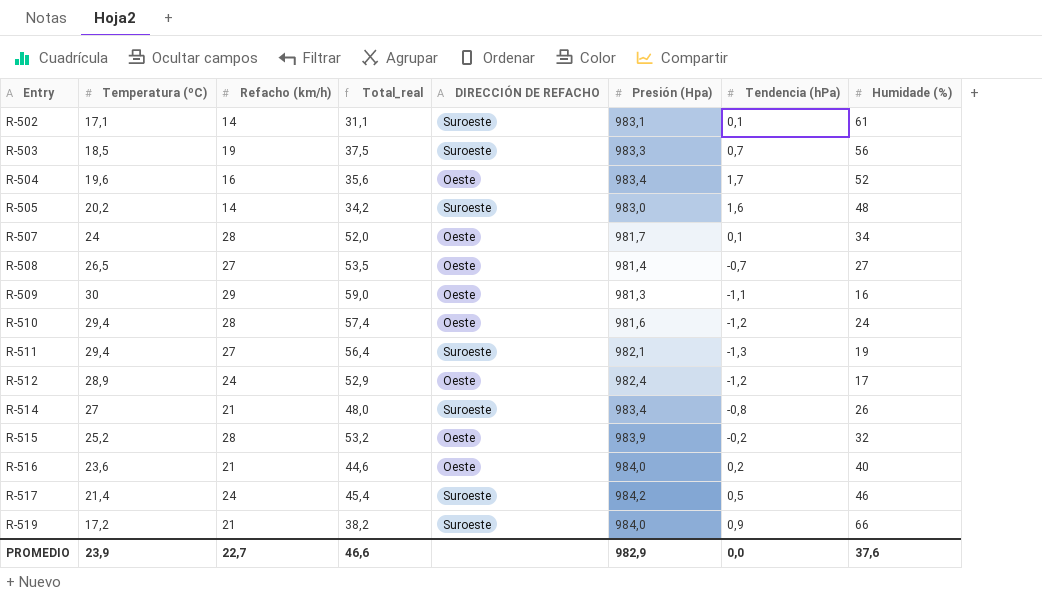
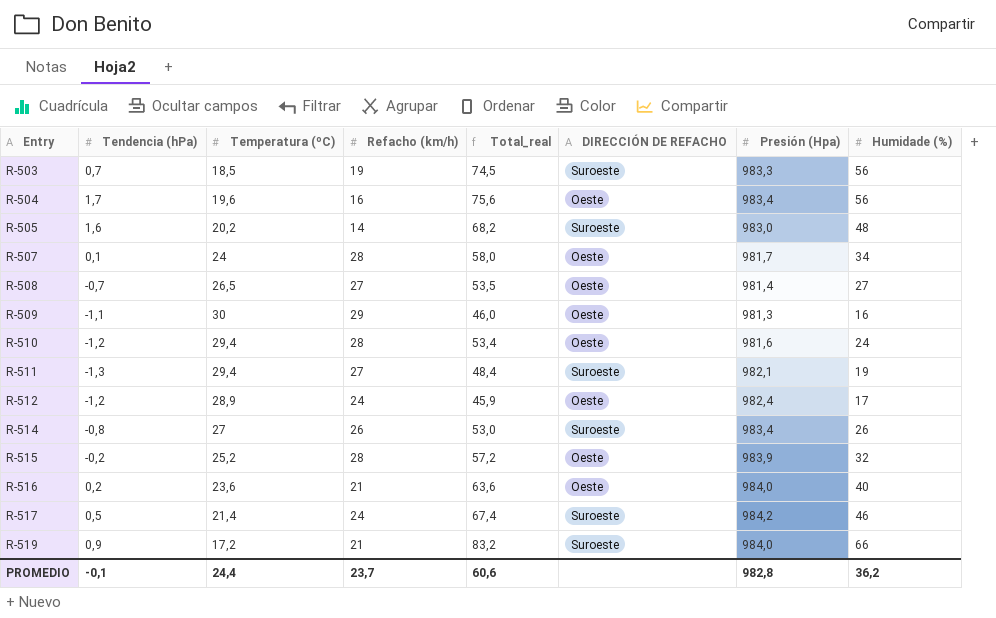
column Tendencia (hPa) | position: 7 -> 2
column Total_real | formula: [Temperatura (ºC)] + [Refacho (km/h)] -> [Temperatura (ºC)] + [Humidade (%)]
row R-502: 17,1 | 14 | 31,1 | Suroeste | 983,1 | 0,1 | 61 -> none
R-504 | Humidade (%): 52 -> 56
R-514 | Refacho (km/h): 21 -> 26
PROMEDIO | Tendencia (hPa): 0,0 -> -0,1
PROMEDIO | Temperatura (ºC): 23,9 -> 24,4
PROMEDIO | Refacho (km/h): 22,7 -> 23,7
PROMEDIO | Total_real: 46,6 -> 60,6
PROMEDIO | Presión (Hpa): 982,9 -> 982,8
PROMEDIO | Humidade (%): 37,6 -> 36,2

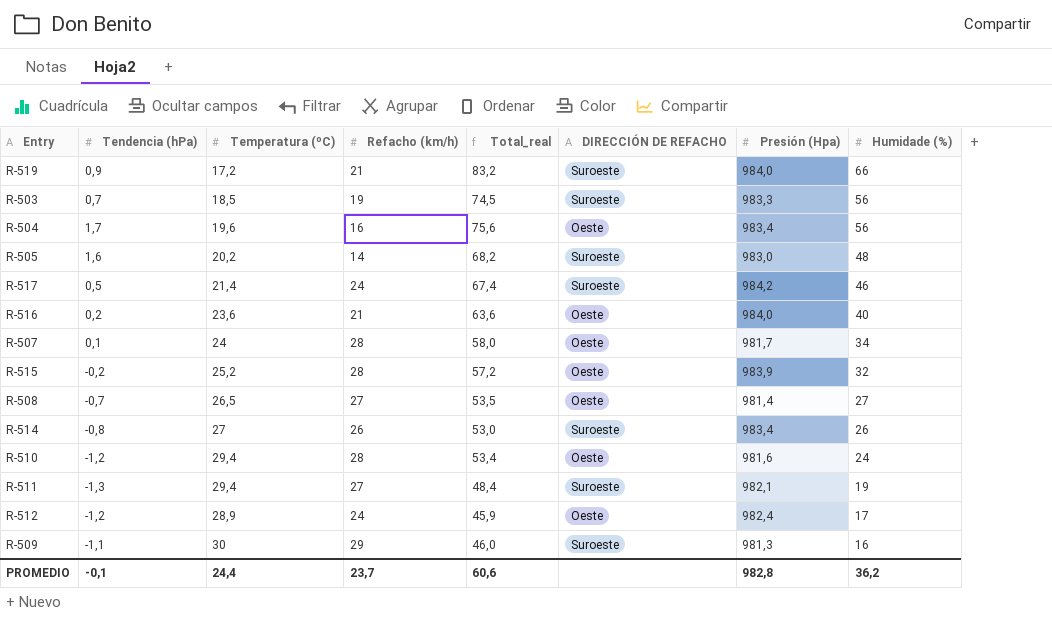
row order: Entry ascending -> Humidade (%) descending
R-509 | DIRECCIÓN DE REFACHO: Oeste -> Suroeste

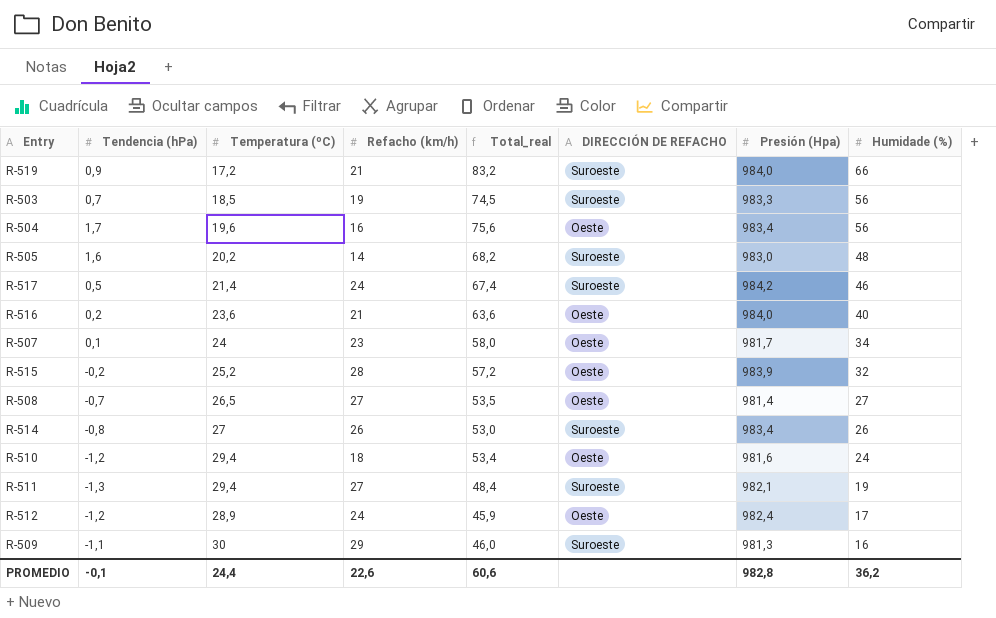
R-507 | Refacho (km/h): 28 -> 23
R-510 | Refacho (km/h): 28 -> 18
PROMEDIO | Refacho (km/h): 23,7 -> 22,6

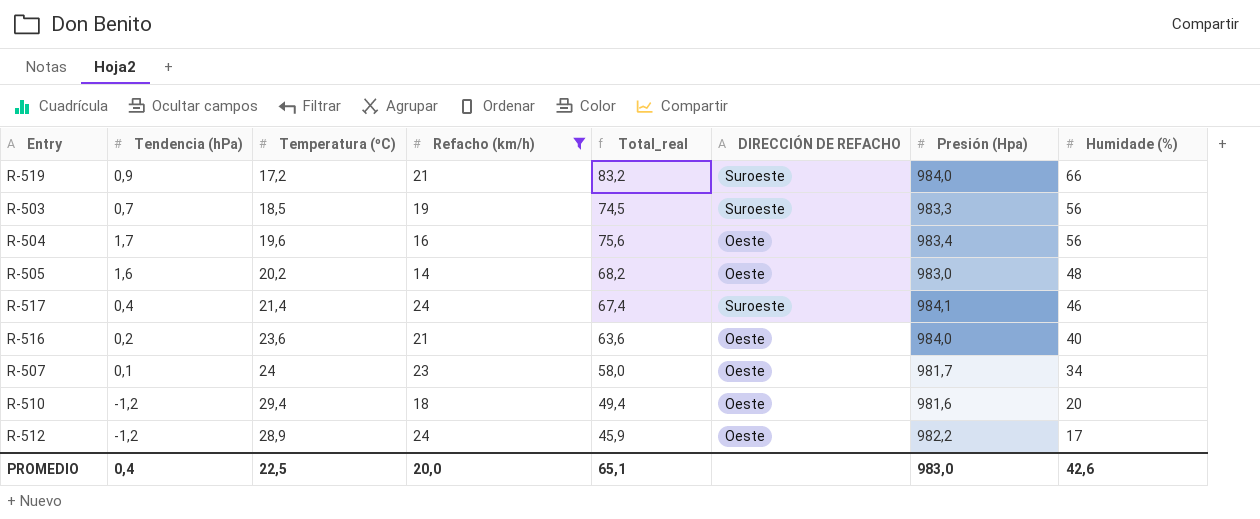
filter: none -> Refacho (km/h) <= 24
R-505 | DIRECCIÓN DE REFACHO: Suroeste -> Oeste
R-517 | Tendencia (hPa): 0,5 -> 0,4
R-517 | Presión (Hpa): 984,2 -> 984,1
R-510 | Total_real: 53,4 -> 49,4
R-510 | Humidade (%): 24 -> 20
R-512 | Presión (Hpa): 982,4 -> 982,2
PROMEDIO | Tendencia (hPa): -0,1 -> 0,4
PROMEDIO | Temperatura (ºC): 24,4 -> 22,5
PROMEDIO | Refacho (km/h): 22,6 -> 20,0
PROMEDIO | Total_real: 60,6 -> 65,1
PROMEDIO | Presión (Hpa): 982,8 -> 983,0
PROMEDIO | Humidade (%): 36,2 -> 42,6

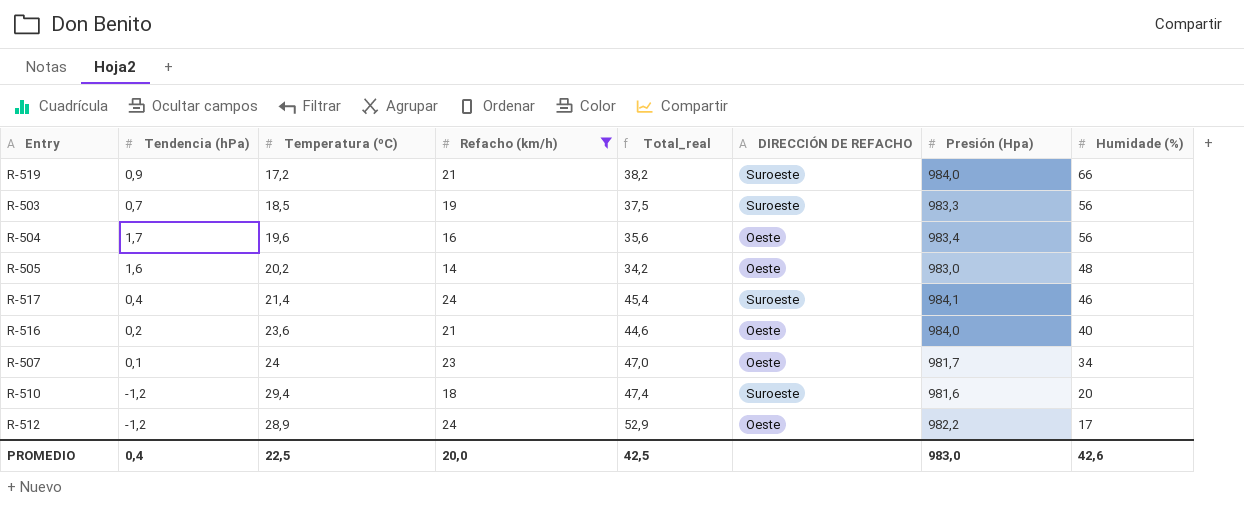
column Total_real | formula: [Temperatura (ºC)] + [Humidade (%)] -> [Temperatura (ºC)] + [Refacho (km/h)]
R-510 | DIRECCIÓN DE REFACHO: Oeste -> Suroeste
PROMEDIO | Total_real: 65,1 -> 42,5

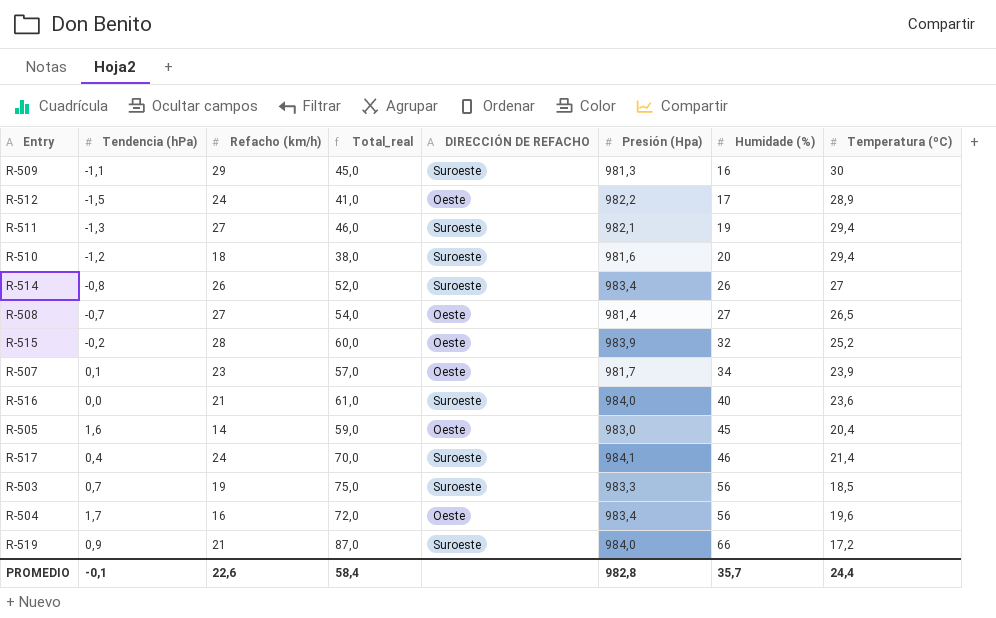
filter: Refacho (km/h) <= 24 -> none
row order: Humidade (%) descending -> Humidade (%) ascending
column Total_real | formula: [Temperatura (ºC)] + [Refacho (km/h)] -> [Refacho (km/h)] + [Humidade (%)]
column Temperatura (ºC) | position: 3 -> 8
R-512 | Tendencia (hPa): -1,2 -> -1,5
R-507 | Temperatura (ºC): 24 -> 23,9
R-516 | Tendencia (hPa): 0,2 -> 0,0
R-516 | DIRECCIÓN DE REFACHO: Oeste -> Suroeste
R-505 | Humidade (%): 48 -> 45
R-505 | Temperatura (ºC): 20,2 -> 20,4
PROMEDIO | Tendencia (hPa): 0,4 -> -0,1
PROMEDIO | Refacho (km/h): 20,0 -> 22,6
PROMEDIO | Total_real: 42,5 -> 58,4
PROMEDIO | Presión (Hpa): 983,0 -> 982,8
PROMEDIO | Humidade (%): 42,6 -> 35,7
PROMEDIO | Temperatura (ºC): 22,5 -> 24,4

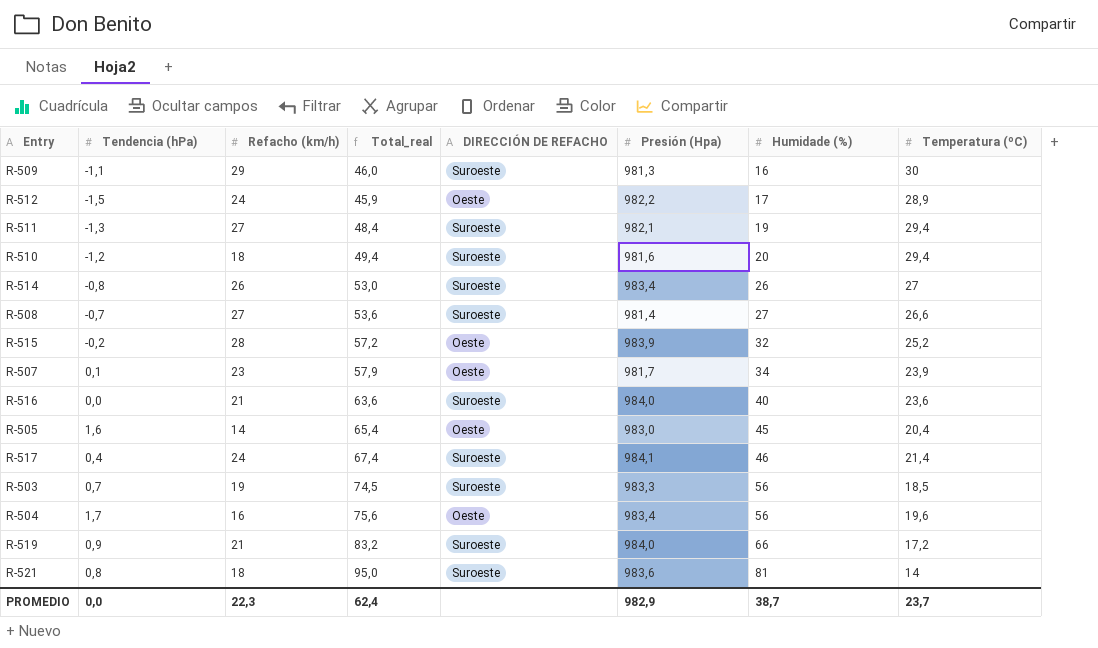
column Total_real | formula: [Refacho (km/h)] + [Humidade (%)] -> [Humidade (%)] + [Temperatura (ºC)]
R-508 | DIRECCIÓN DE REFACHO: Oeste -> Suroeste
R-508 | Temperatura (ºC): 26,5 -> 26,6
row R-521: none -> 0,8 | 18 | 95,0 | Suroeste | 983,6 | 81 | 14
PROMEDIO | Tendencia (hPa): -0,1 -> 0,0
PROMEDIO | Refacho (km/h): 22,6 -> 22,3
PROMEDIO | Total_real: 58,4 -> 62,4
PROMEDIO | Presión (Hpa): 982,8 -> 982,9
PROMEDIO | Humidade (%): 35,7 -> 38,7
PROMEDIO | Temperatura (ºC): 24,4 -> 23,7

